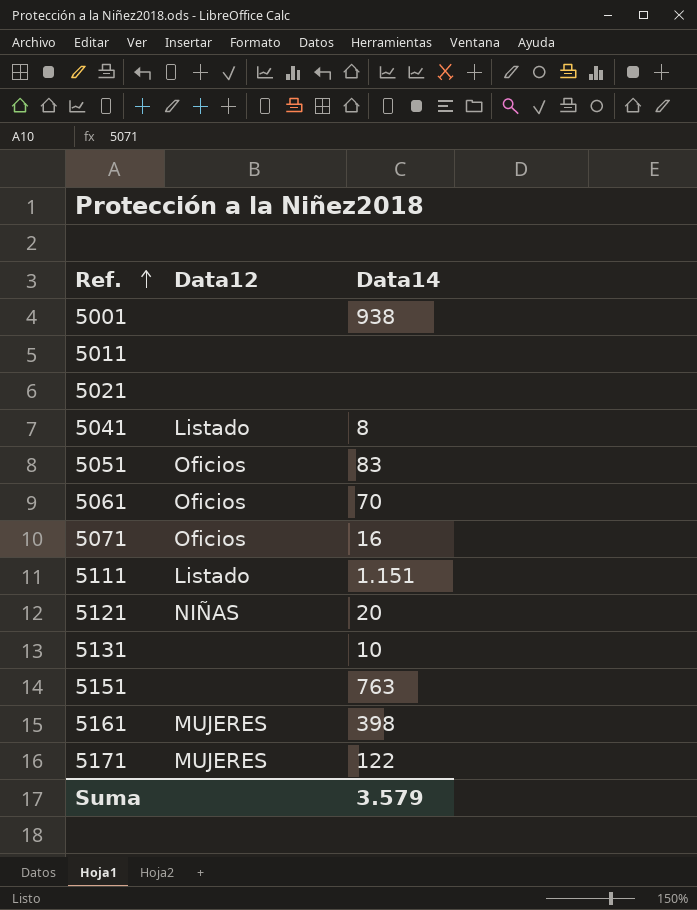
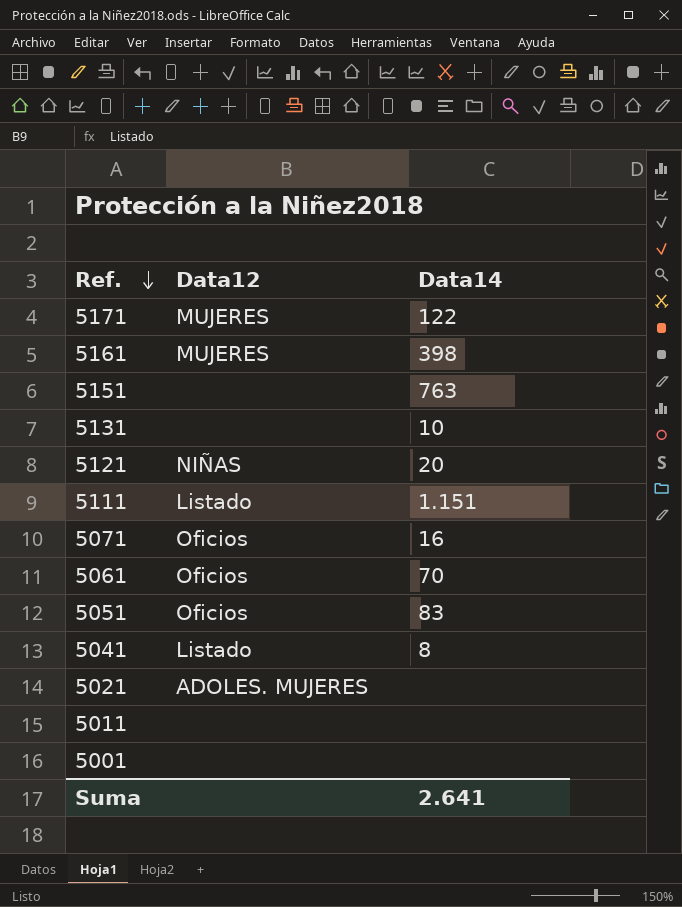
row order: Ref. ascending -> Ref. descending
5021 | Data12: none -> ADOLES. MUJERES
5001 | Data14: 938 -> none
Suma | Data14: 3.579 -> 2.641

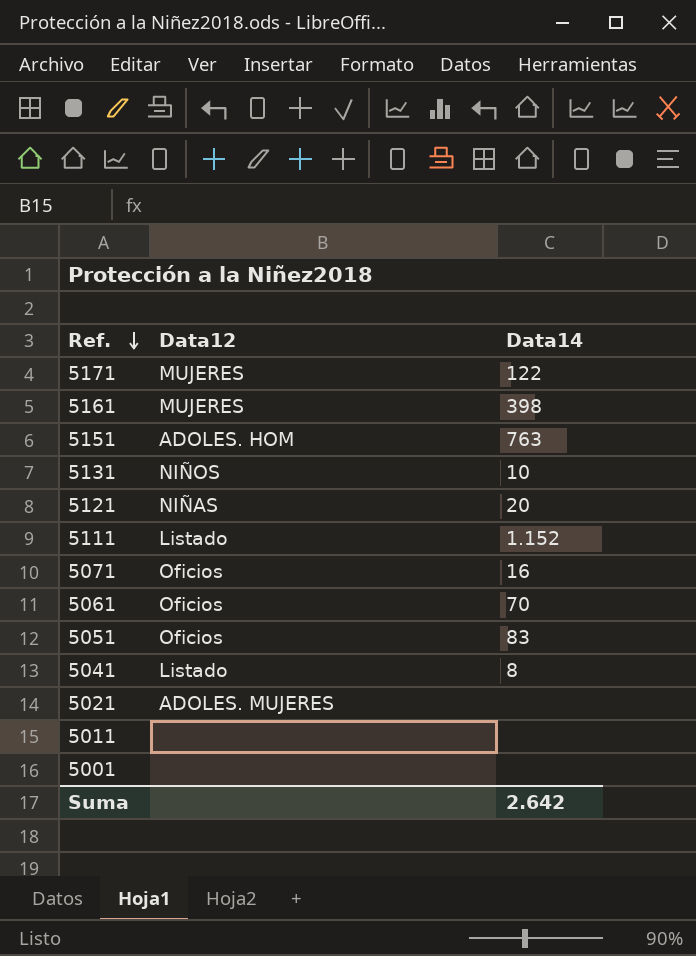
5151 | Data12: none -> ADOLES. HOM
5131 | Data12: none -> NIÑOS
5111 | Data14: 1.151 -> 1.152
Suma | Data14: 2.641 -> 2.642

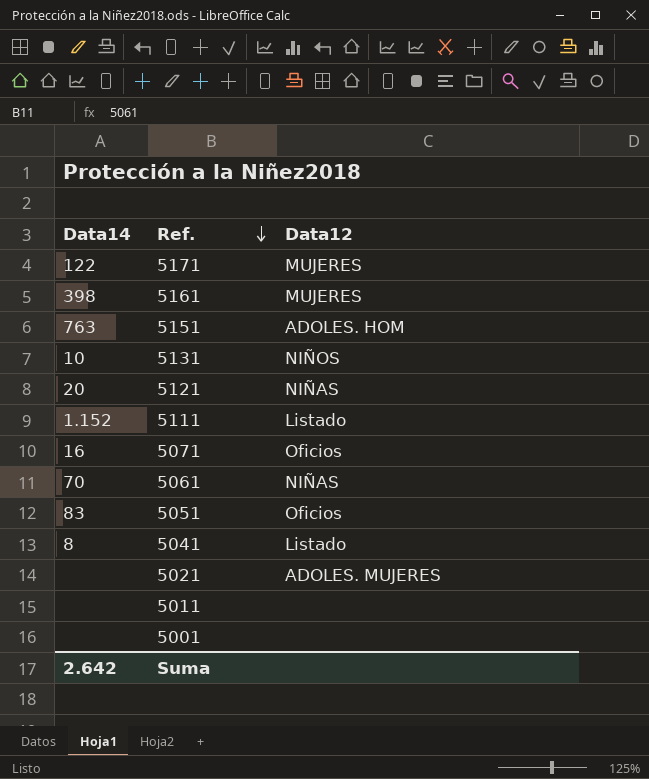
column Data14 | position: 3 -> 1
5061 | Data12: Oficios -> NIÑAS

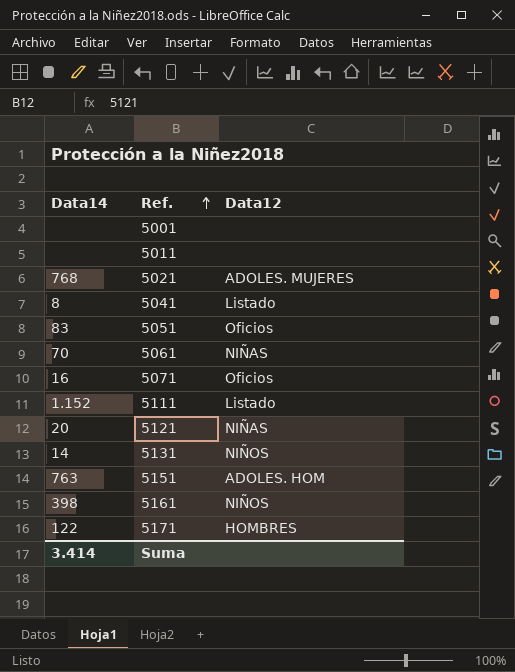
row order: Ref. descending -> Ref. ascending
5021 | Data14: none -> 768
5131 | Data14: 10 -> 14
5161 | Data12: MUJERES -> NIÑOS
5171 | Data12: MUJERES -> HOMBRES
Suma | Data14: 2.642 -> 3.414

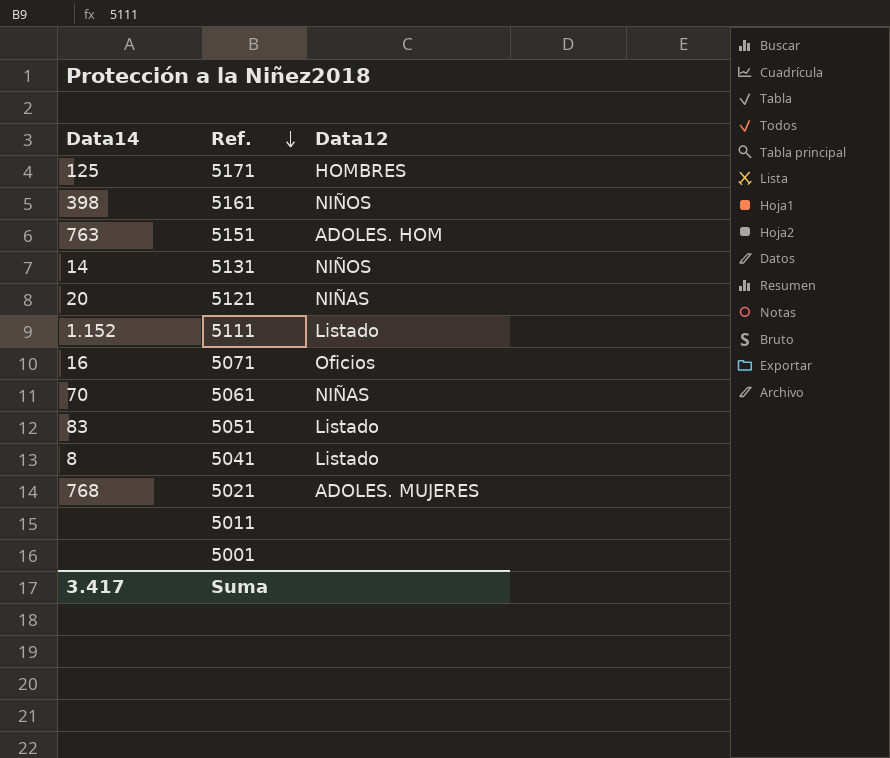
row order: Ref. ascending -> Ref. descending
5171 | Data14: 122 -> 125
5051 | Data12: Oficios -> Listado
Suma | Data14: 3.414 -> 3.417

